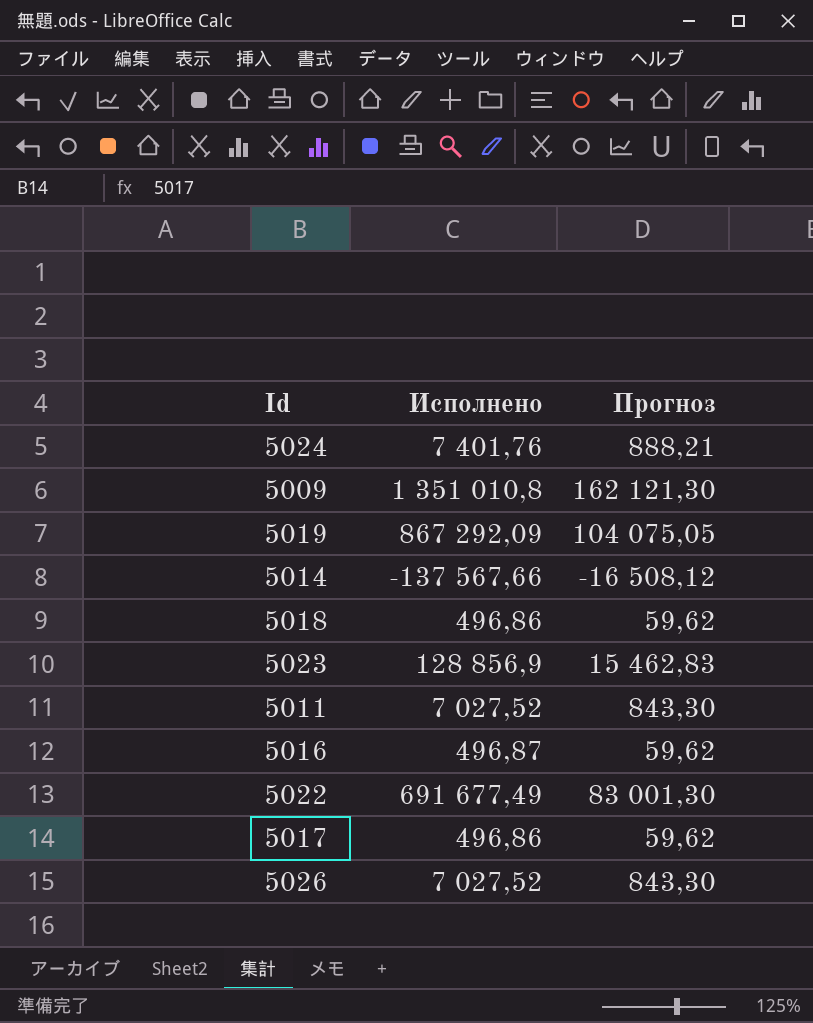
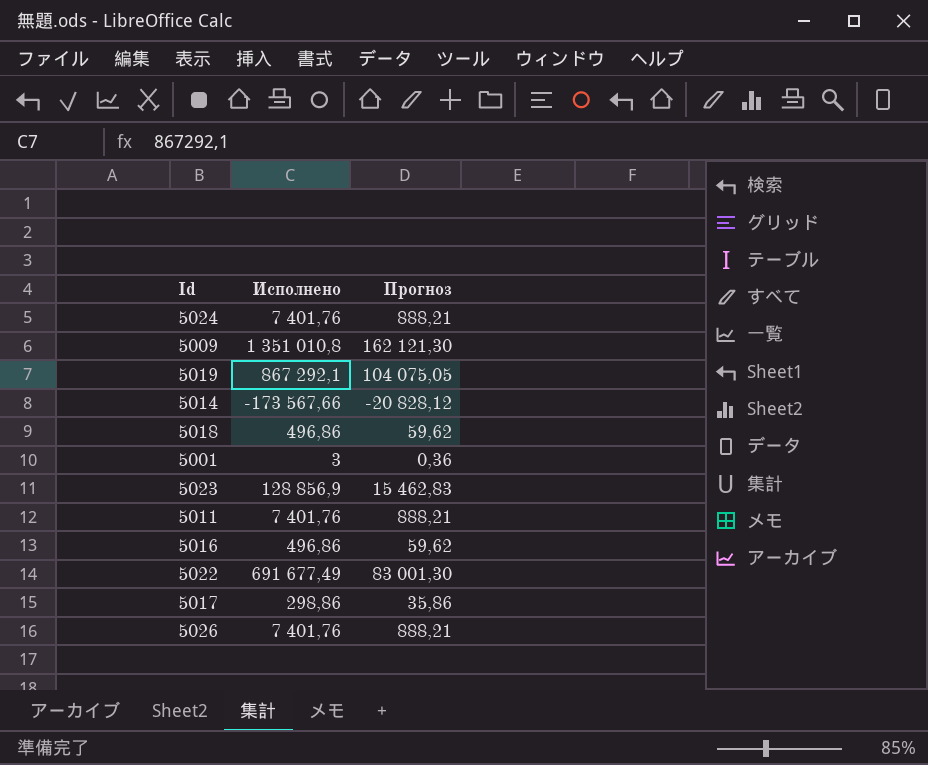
5019 | Исполнено: 867 292,09 -> 867 292,1
5014 | Исполнено: -137 567,66 -> -173 567,66
5014 | Прогноз: -16 508,12 -> -20 828,12
row 5001: none -> 3 | 0,36
5011 | Исполнено: 7 027,52 -> 7 401,76
5011 | Прогноз: 843,30 -> 888,21
5016 | Исполнено: 496,87 -> 496,86
5017 | Исполнено: 496,86 -> 298,86
5017 | Прогноз: 59,62 -> 35,86
5026 | Исполнено: 7 027,52 -> 7 401,76
5026 | Прогноз: 843,30 -> 888,21

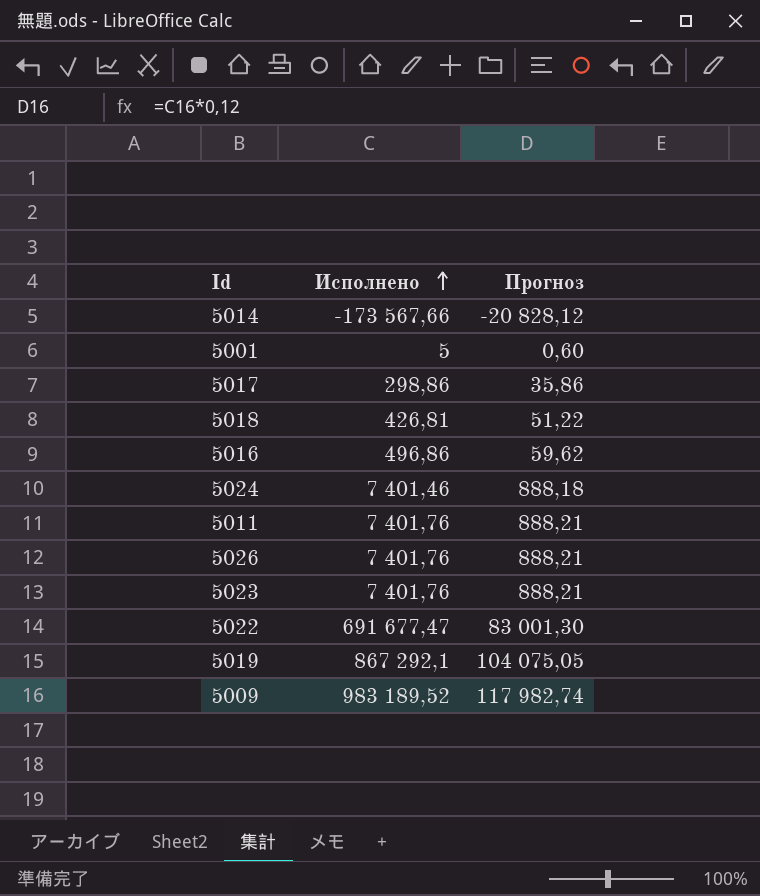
row order: none -> Исполнено ascending
5001 | Исполнено: 3 -> 5
5001 | Прогноз: 0,36 -> 0,60
5018 | Исполнено: 496,86 -> 426,81
5018 | Прогноз: 59,62 -> 51,22
5024 | Исполнено: 7 401,76 -> 7 401,46
5024 | Прогноз: 888,21 -> 888,18
5023 | Исполнено: 128 856,9 -> 7 401,76
5023 | Прогноз: 15 462,83 -> 888,21
5022 | Исполнено: 691 677,49 -> 691 677,47
5009 | Исполнено: 1 351 010,8 -> 983 189,52
5009 | Прогноз: 162 121,30 -> 117 982,74

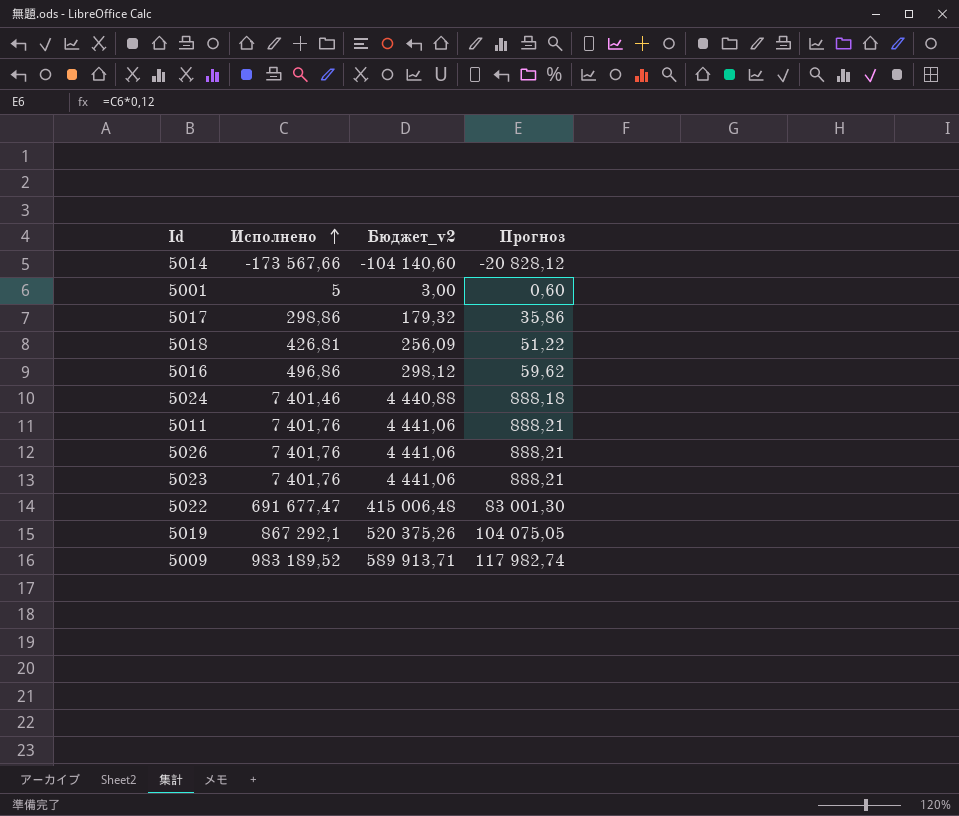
column Бюджет_v2 | formula: none -> [Исполнено] * 0,6

